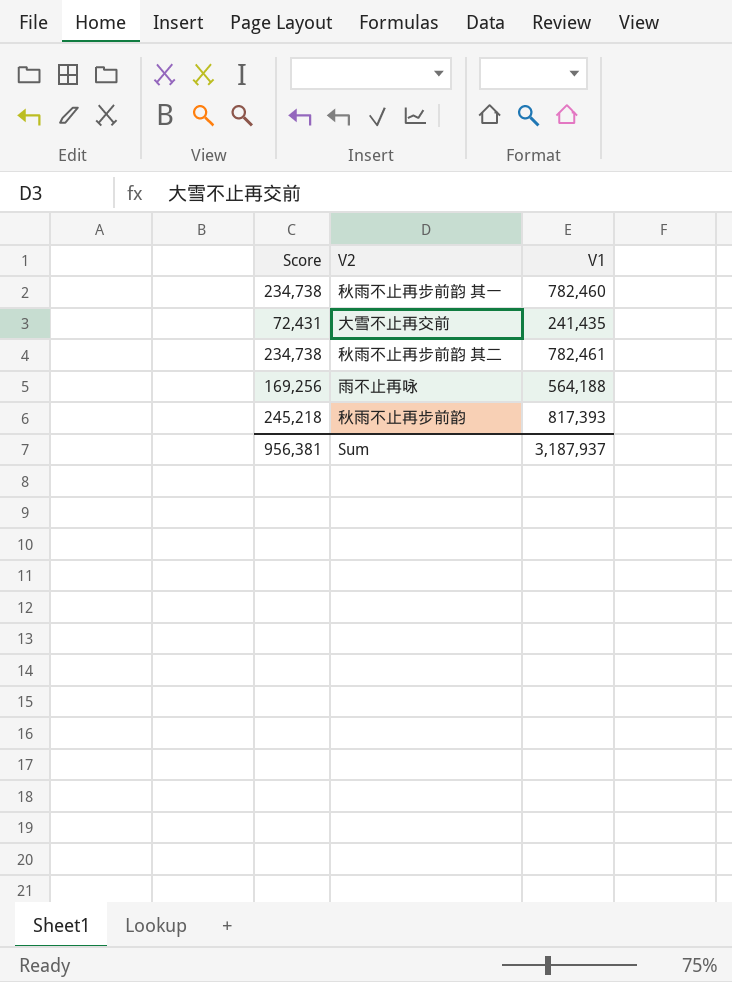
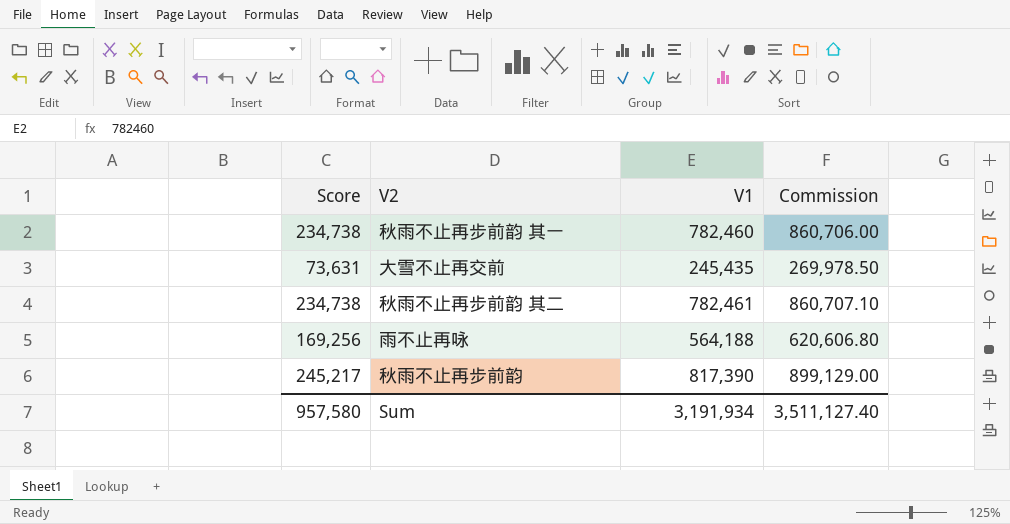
column Commission | formula: none -> [V1] * 1.1
大雪不止再交前 | Score: 72,431 -> 73,631
大雪不止再交前 | V1: 241,435 -> 245,435
秋雨不止再步前韵 | Score: 245,218 -> 245,217
秋雨不止再步前韵 | V1: 817,393 -> 817,390
Sum | Score: 956,381 -> 957,580
Sum | V1: 3,187,937 -> 3,191,934

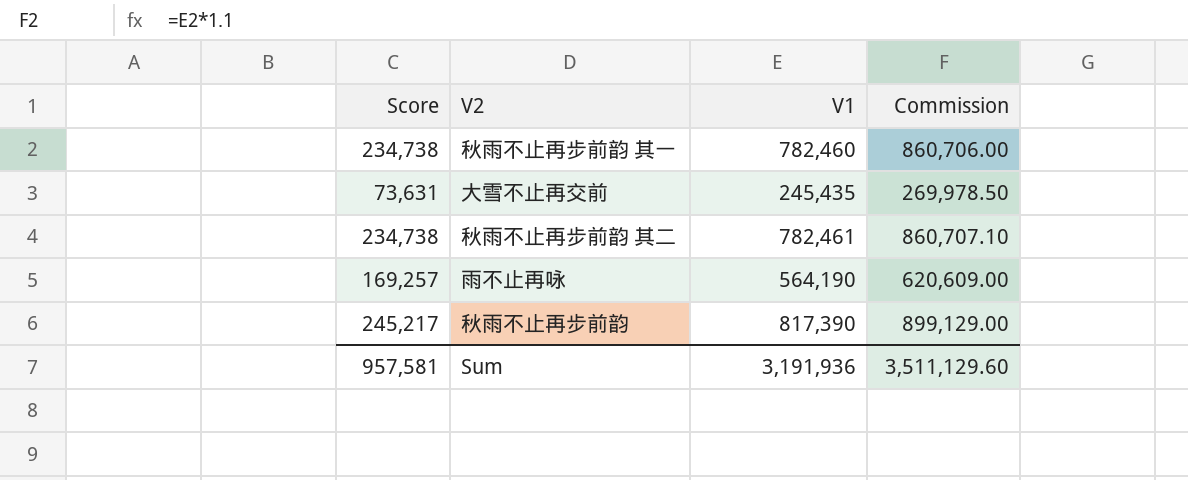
雨不止再咏 | Score: 169,256 -> 169,257
雨不止再咏 | V1: 564,188 -> 564,190
雨不止再咏 | Commission: 620,606.80 -> 620,609.00
Sum | Score: 957,580 -> 957,581
Sum | V1: 3,191,934 -> 3,191,936
Sum | Commission: 3,511,127.40 -> 3,511,129.60

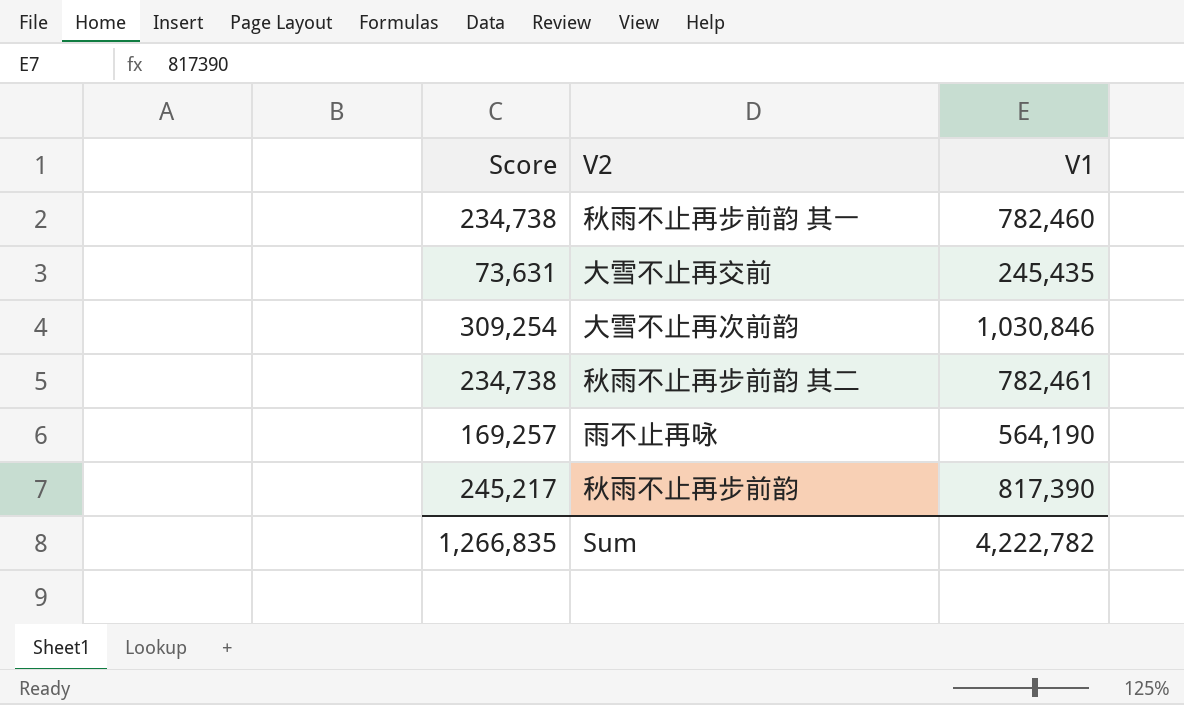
column Commission | formula: [V1] * 1.1 -> none
row 大雪不止再次前韵: none -> 309,254 | 1,030,846
Sum | Score: 957,581 -> 1,266,835
Sum | V1: 3,191,936 -> 4,222,782

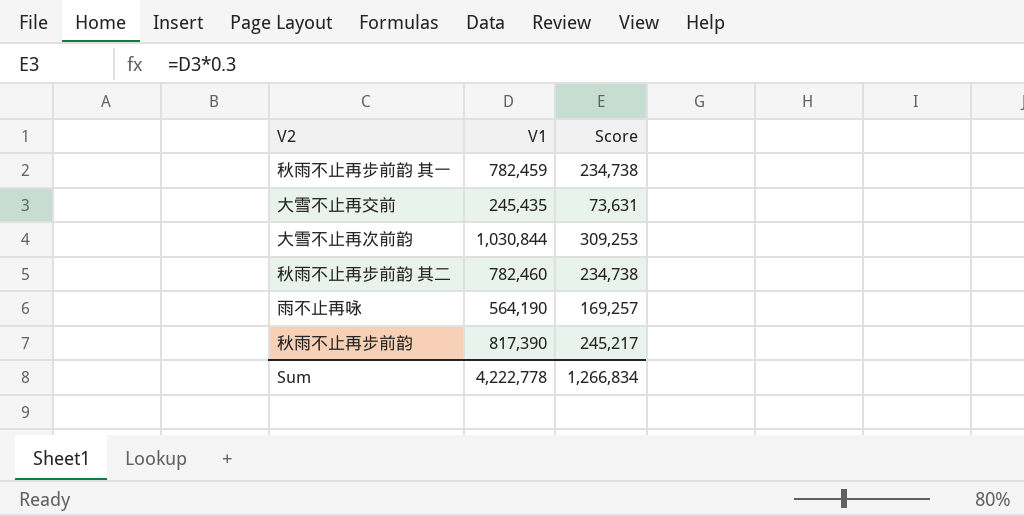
column Score | position: 1 -> 3
秋雨不止再步前韵 其一 | V1: 782,460 -> 782,459
大雪不止再次前韵 | V1: 1,030,846 -> 1,030,844
大雪不止再次前韵 | Score: 309,254 -> 309,253
秋雨不止再步前韵 其二 | V1: 782,461 -> 782,460
Sum | V1: 4,222,782 -> 4,222,778
Sum | Score: 1,266,835 -> 1,266,834

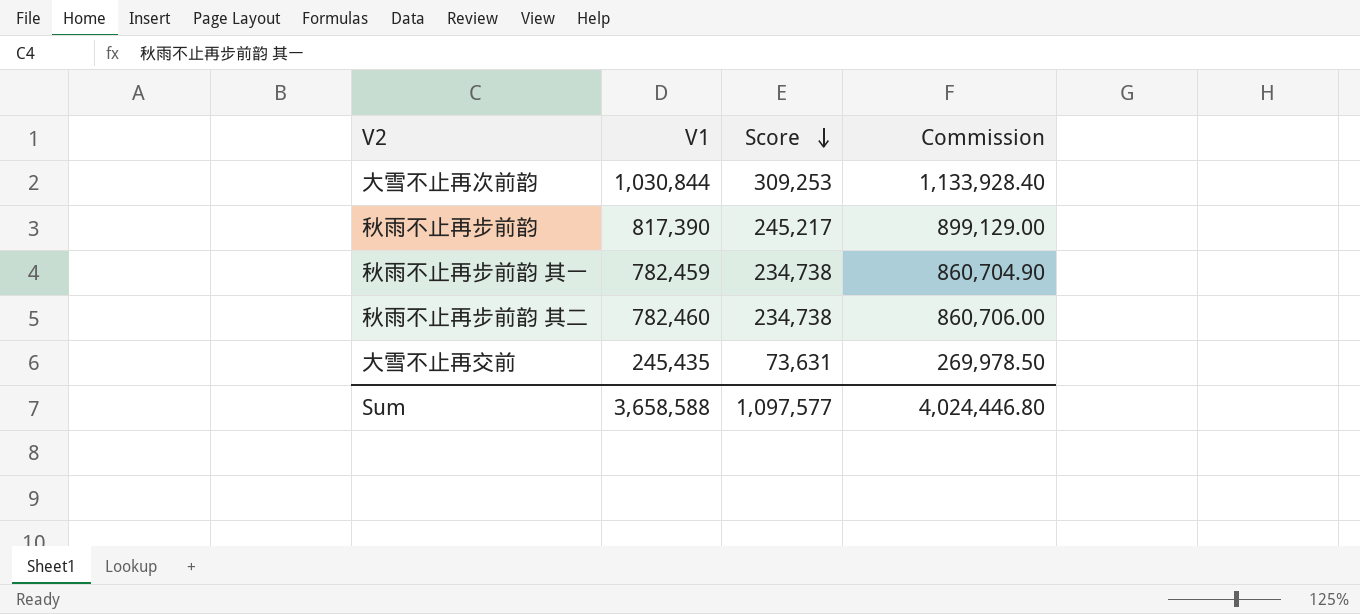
row order: none -> Score descending
column Commission | formula: none -> [V1] * 1.1
row 雨不止再咏: 564,190 | 169,257 -> none
Sum | V1: 4,222,778 -> 3,658,588
Sum | Score: 1,266,834 -> 1,097,577

